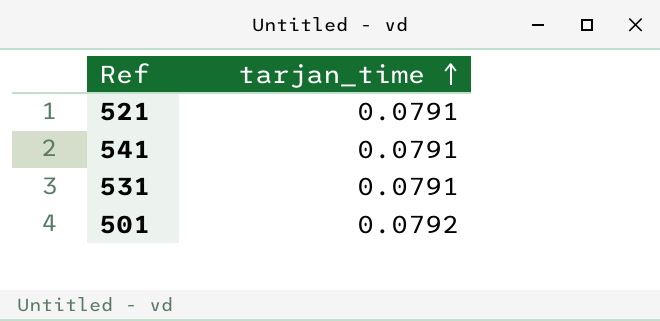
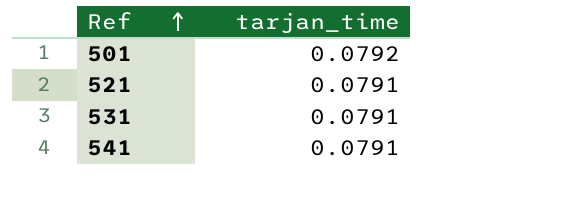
row order: tarjan_time ascending -> Ref ascending

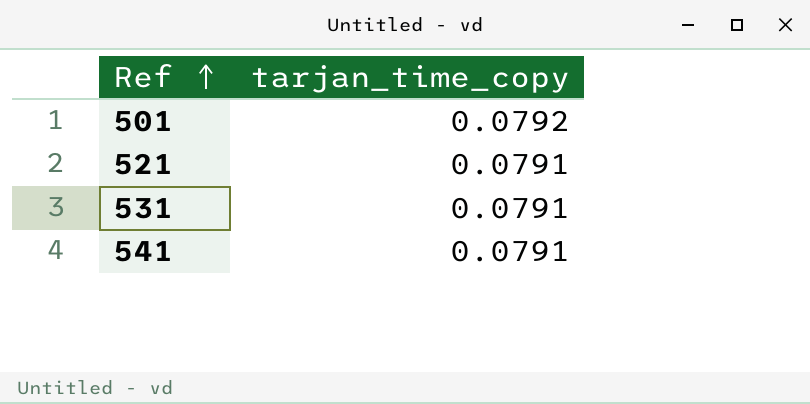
column name: tarjan_time -> tarjan_time_copy

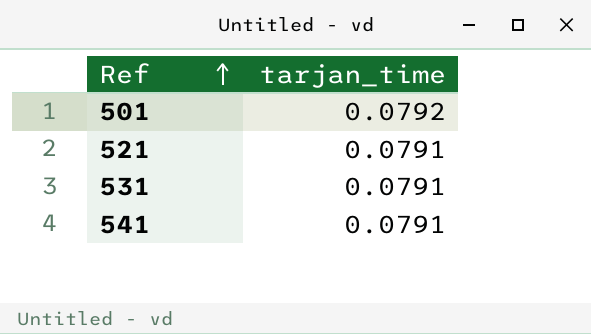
column name: tarjan_time_copy -> tarjan_time

